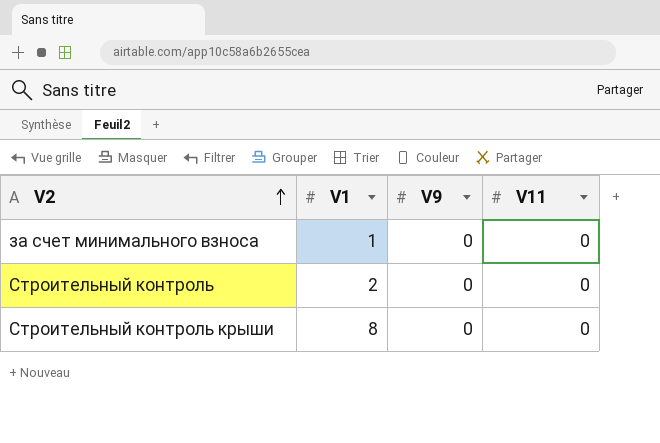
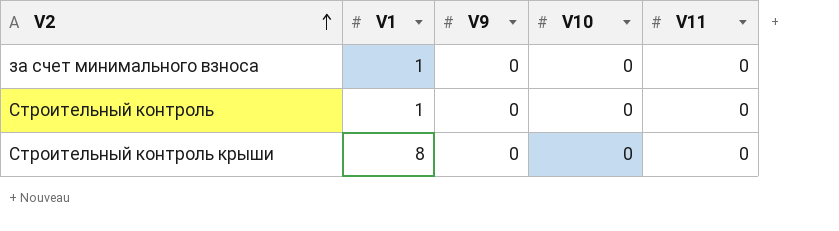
column V10 | position: none -> 4
Строительный контроль | V1: 2 -> 1

